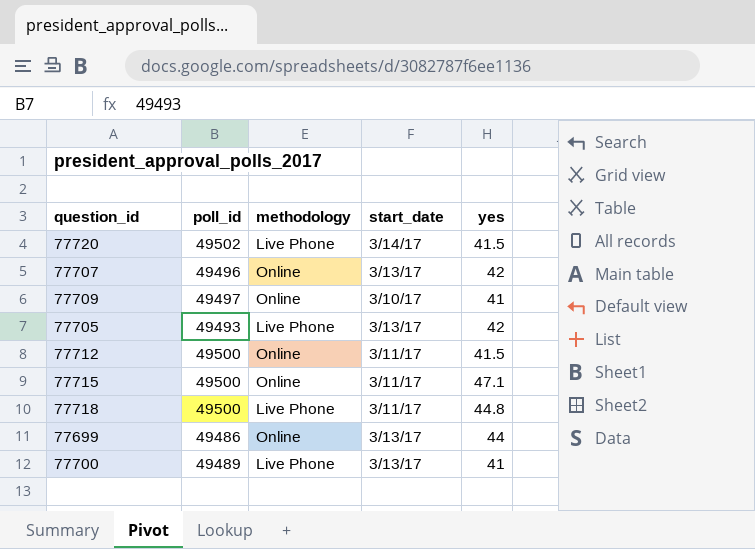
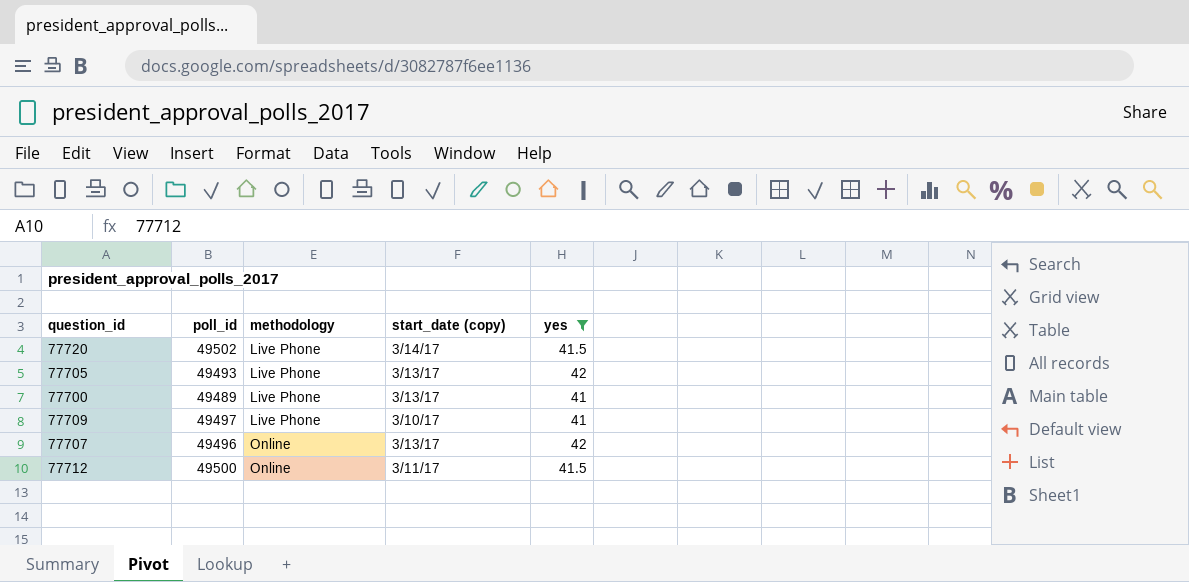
filter: none -> yes <= 42
row order: none -> methodology ascending
column name: start_date -> start_date (copy)
77709 | methodology: Online -> Live Phone

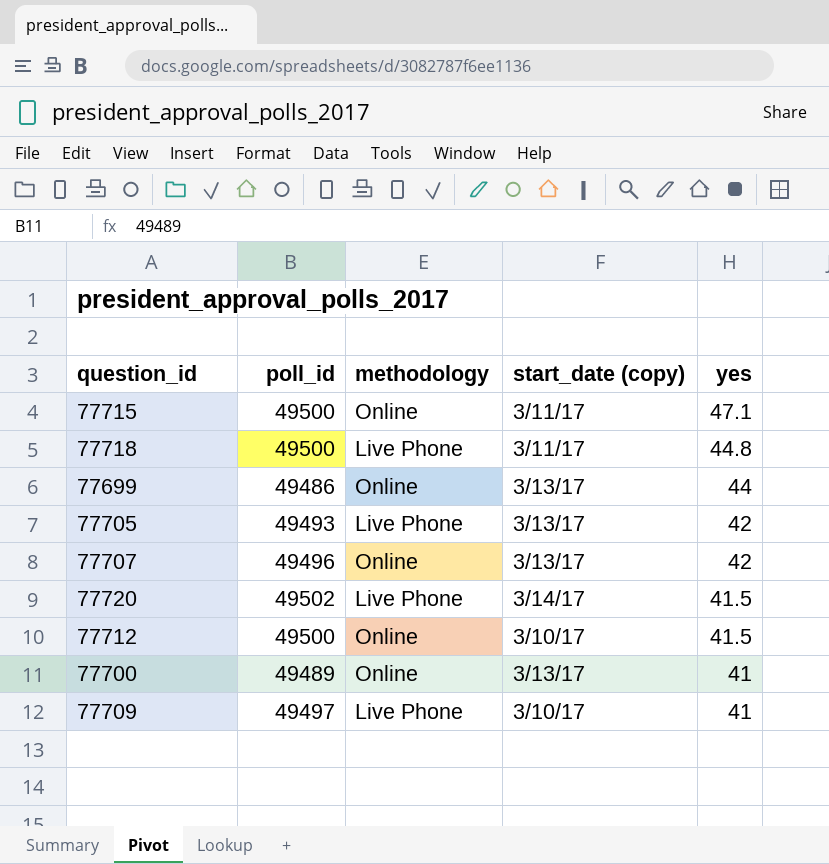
filter: yes <= 42 -> none
row order: methodology ascending -> yes descending
77712 | start_date (copy): 3/11/17 -> 3/10/17
77700 | methodology: Live Phone -> Online

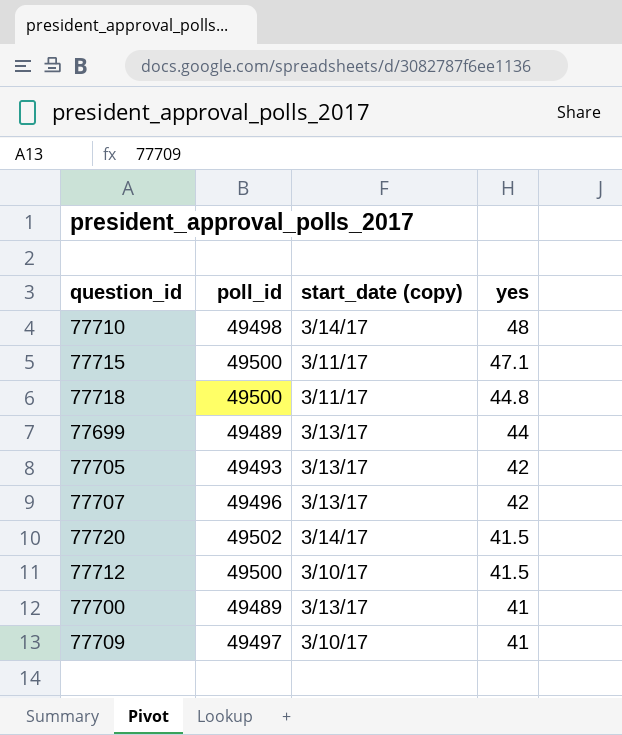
column methodology | position: 3 -> none
row 77710: none -> 49498 | 3/14/17 | 48
77699 | poll_id: 49486 -> 49489

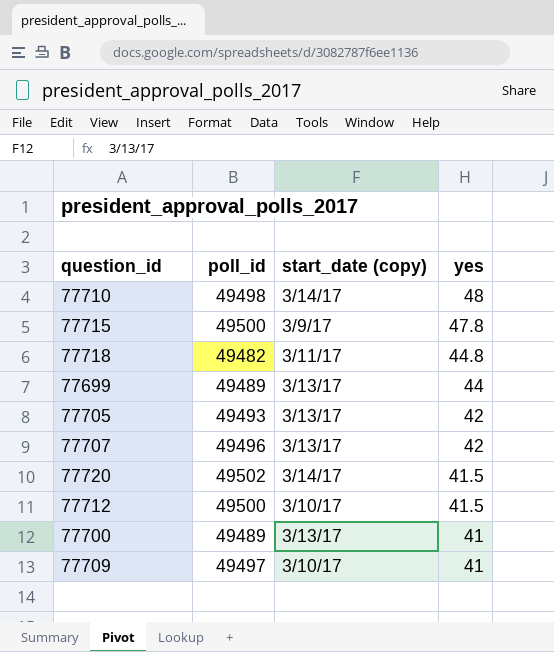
77715 | start_date (copy): 3/11/17 -> 3/9/17
77715 | yes: 47.1 -> 47.8
77718 | poll_id: 49500 -> 49482

